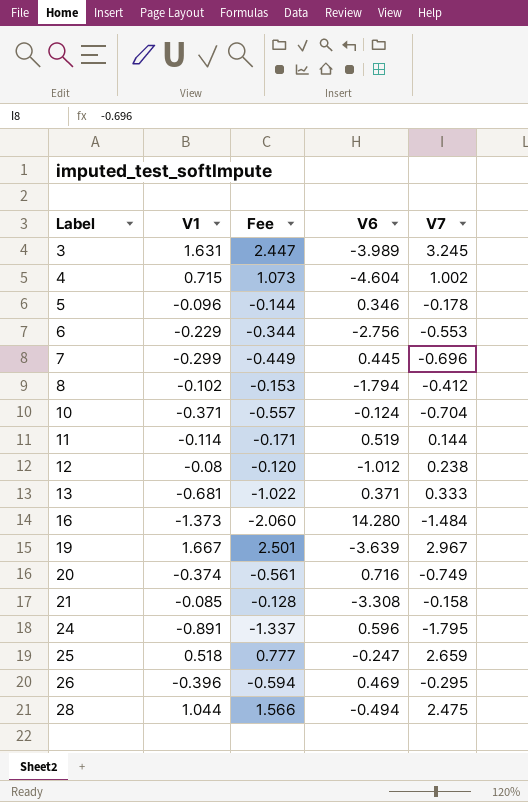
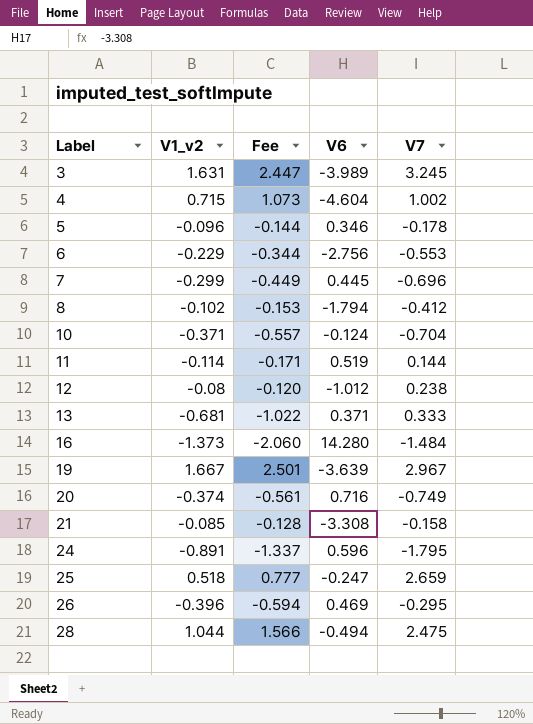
column name: V1 -> V1_v2

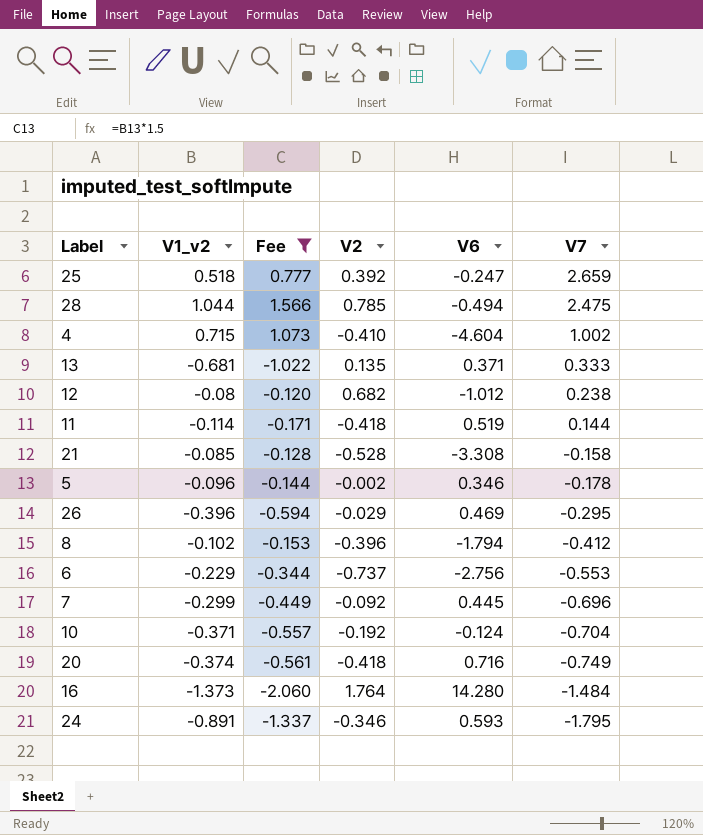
filter: none -> Fee <= 1.566
row order: Label ascending -> V7 descending
column V2 | position: none -> 4
24 | V6: 0.596 -> 0.593

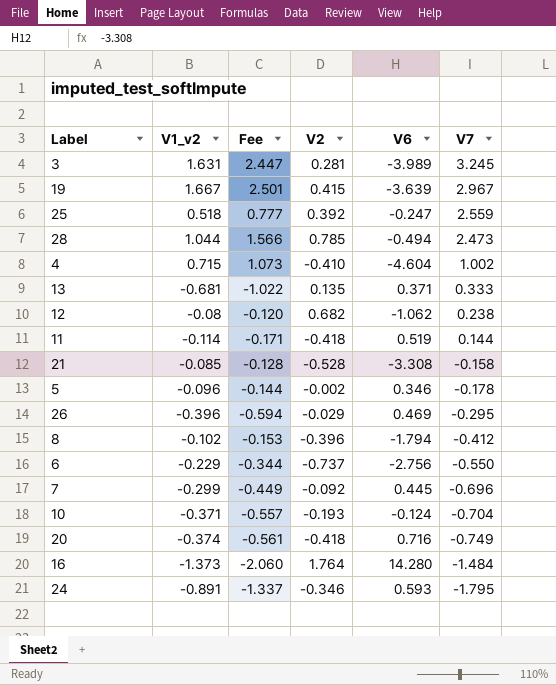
filter: Fee <= 1.566 -> none
25 | V7: 2.659 -> 2.559
28 | V7: 2.475 -> 2.473
12 | V6: -1.012 -> -1.062
6 | V7: -0.553 -> -0.550
10 | V2: -0.192 -> -0.193

